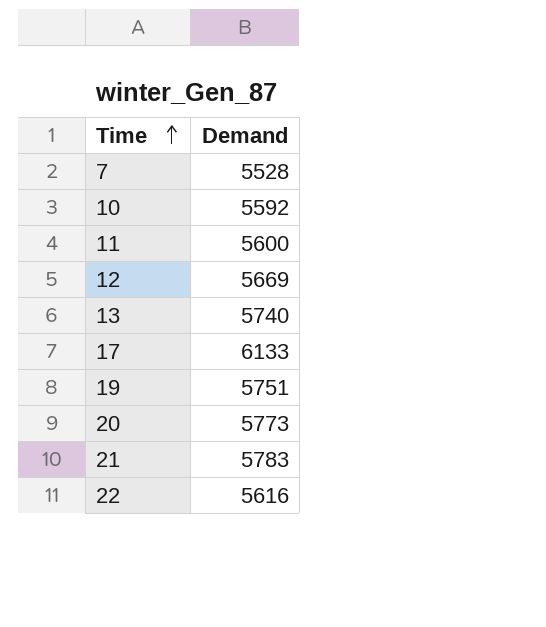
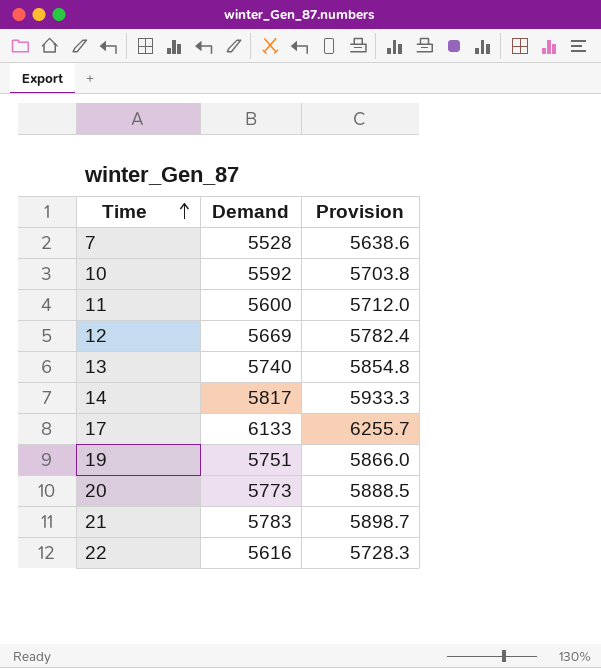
column Provision | formula: none -> [Demand] * 1.02
row 14: none -> 5817 | 5933.3

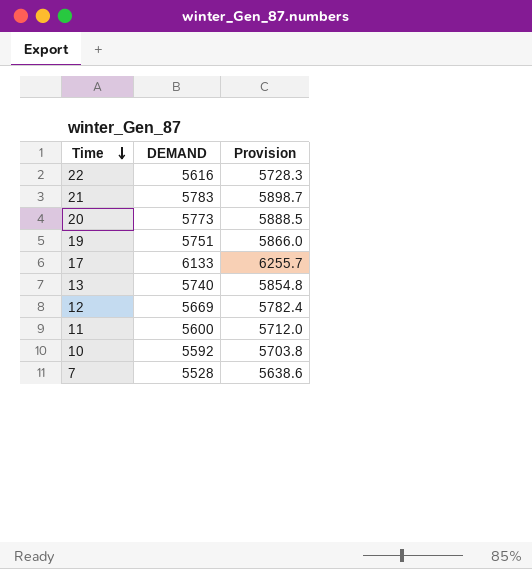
row order: Time ascending -> Time descending
column name: Demand -> DEMAND
row 14: 5817 | 5933.3 -> none

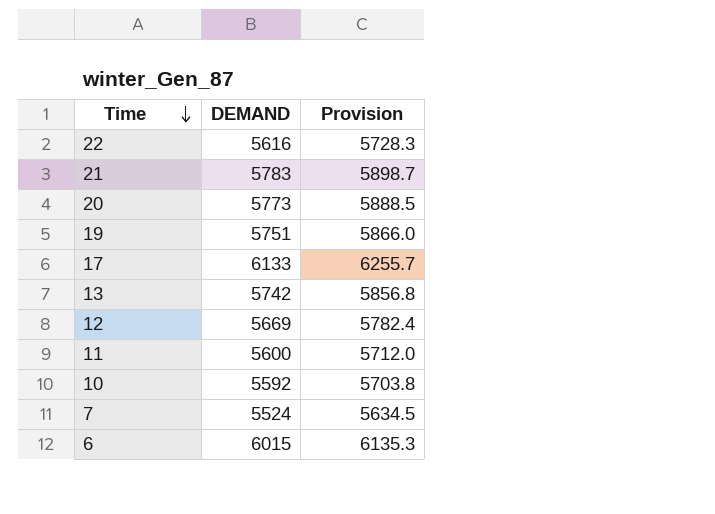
13 | DEMAND: 5740 -> 5742
13 | Provision: 5854.8 -> 5856.8
7 | DEMAND: 5528 -> 5524
7 | Provision: 5638.6 -> 5634.5
row 6: none -> 6015 | 6135.3

